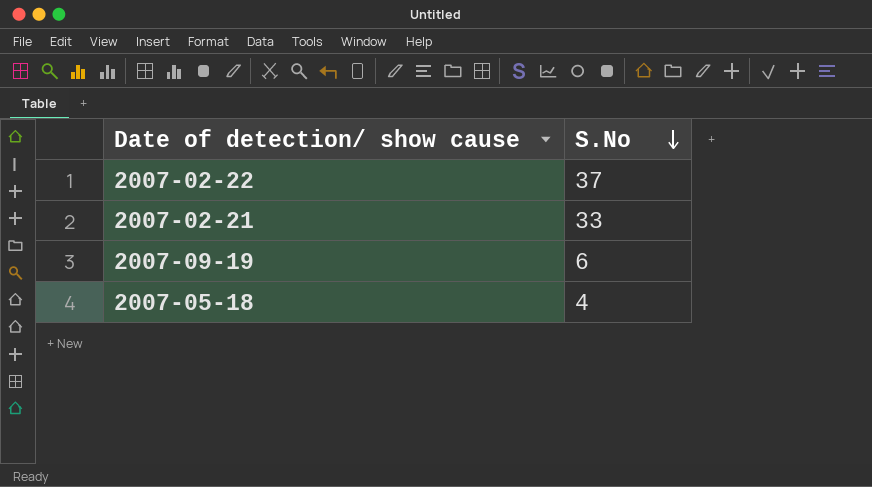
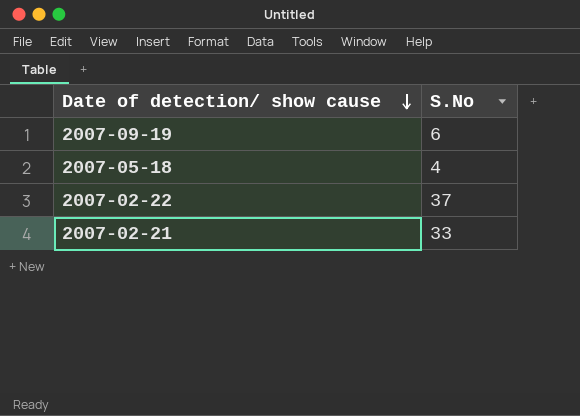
row order: S.No descending -> Date of detection/ show cause descending

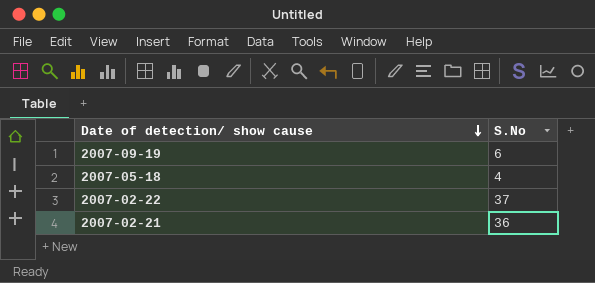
2007-02-21 | S.No: 33 -> 36

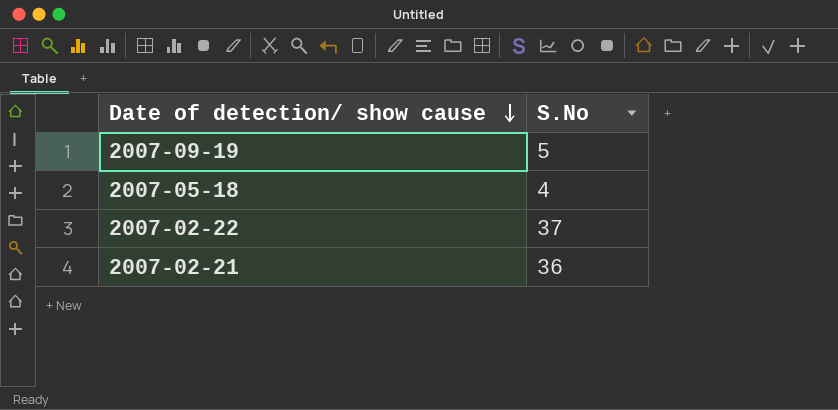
2007-09-19 | S.No: 6 -> 5

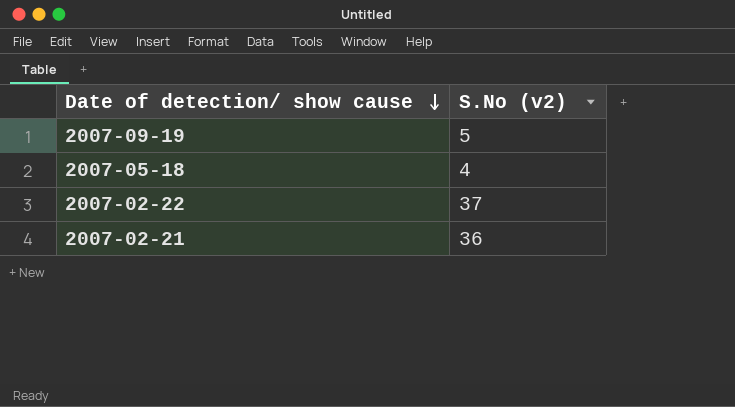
column name: S.No -> S.No (v2)

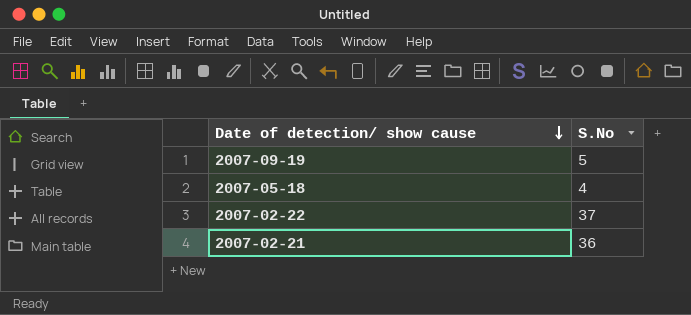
column name: S.No (v2) -> S.No

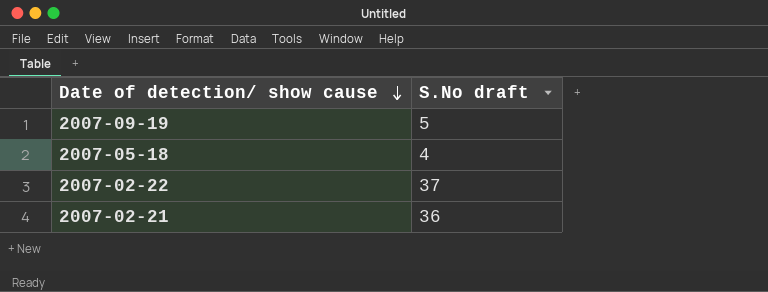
column name: S.No -> S.No draft

